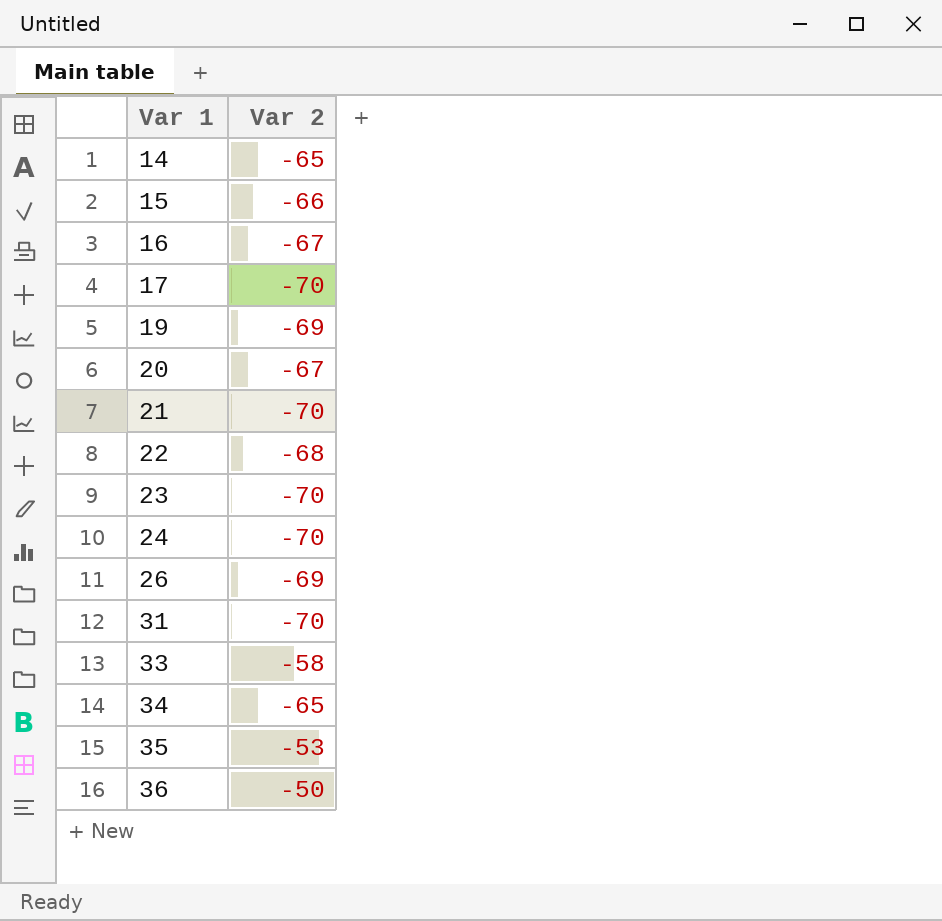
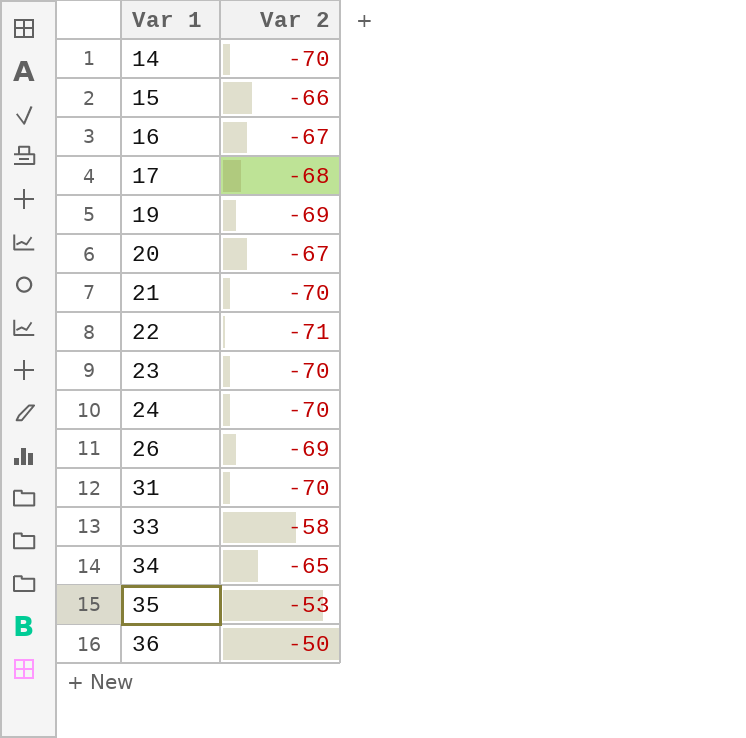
14 | Var 2: -65 -> -70
17 | Var 2: -70 -> -68
22 | Var 2: -68 -> -71

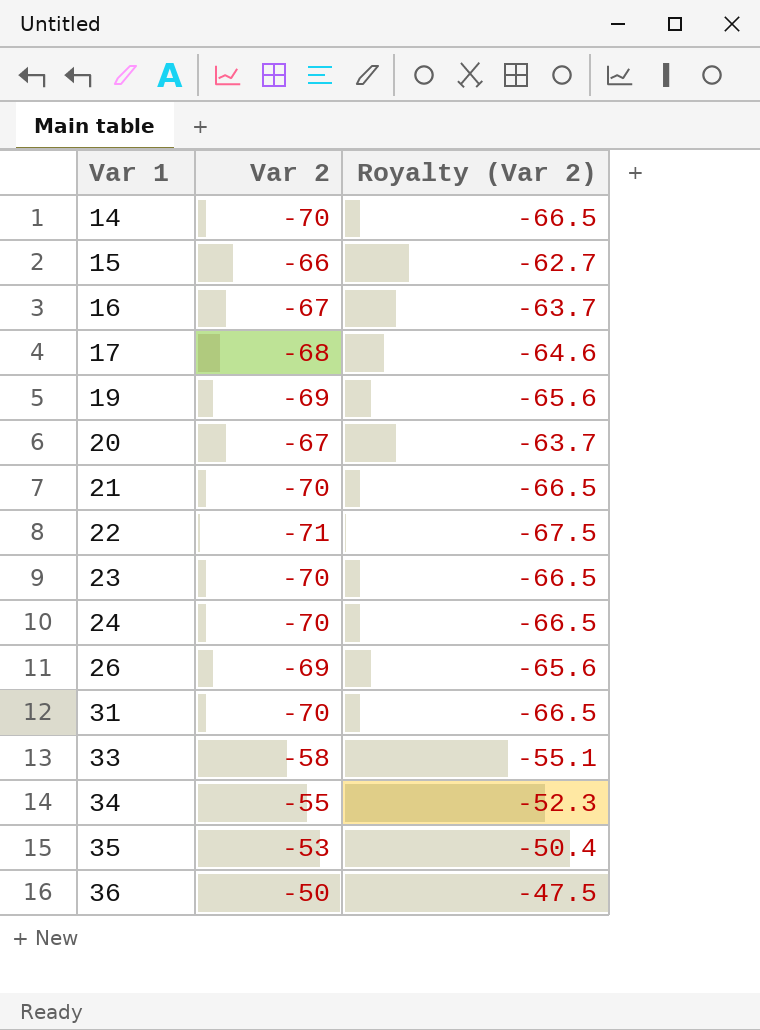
column Royalty (Var 2) | formula: none -> [Var 2] * 0.95
34 | Var 2: -65 -> -55

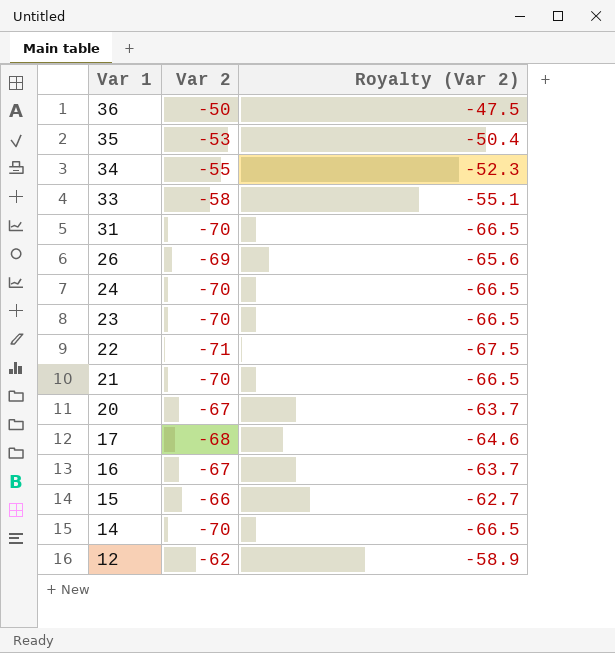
row order: Var 1 ascending -> Var 1 descending
row 19: -69 | -65.6 -> none
row 12: none -> -62 | -58.9

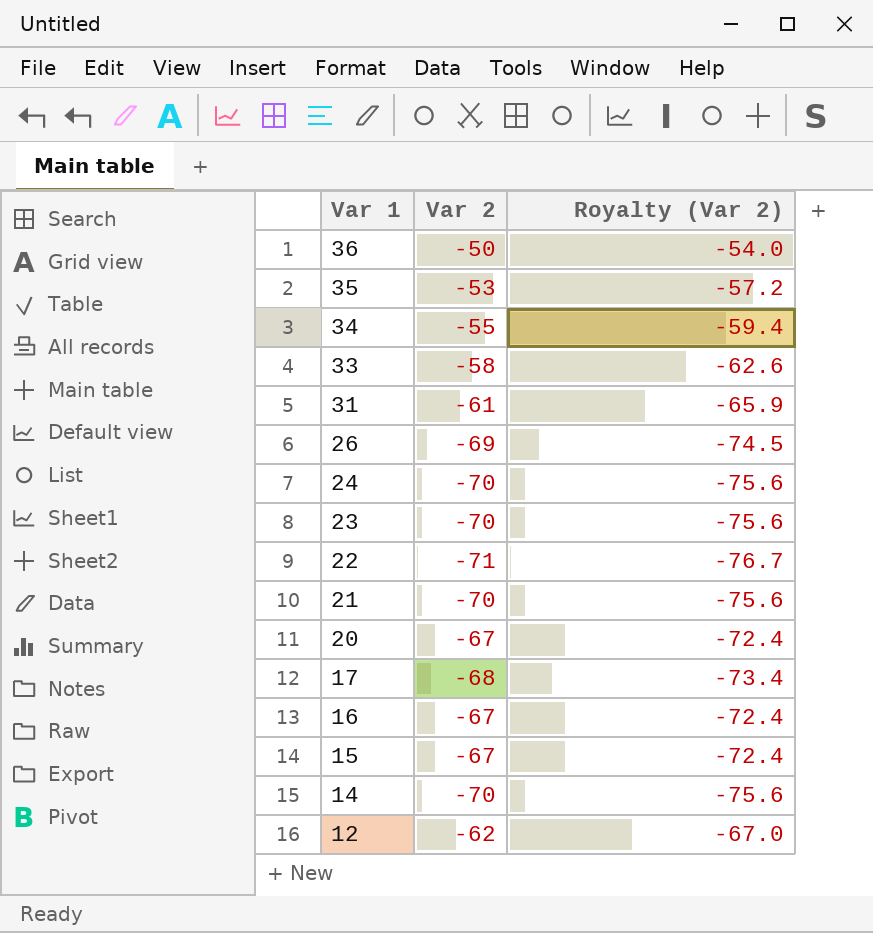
column Royalty (Var 2) | formula: [Var 2] * 0.95 -> [Var 2] * 1.08
31 | Var 2: -70 -> -61
15 | Var 2: -66 -> -67

